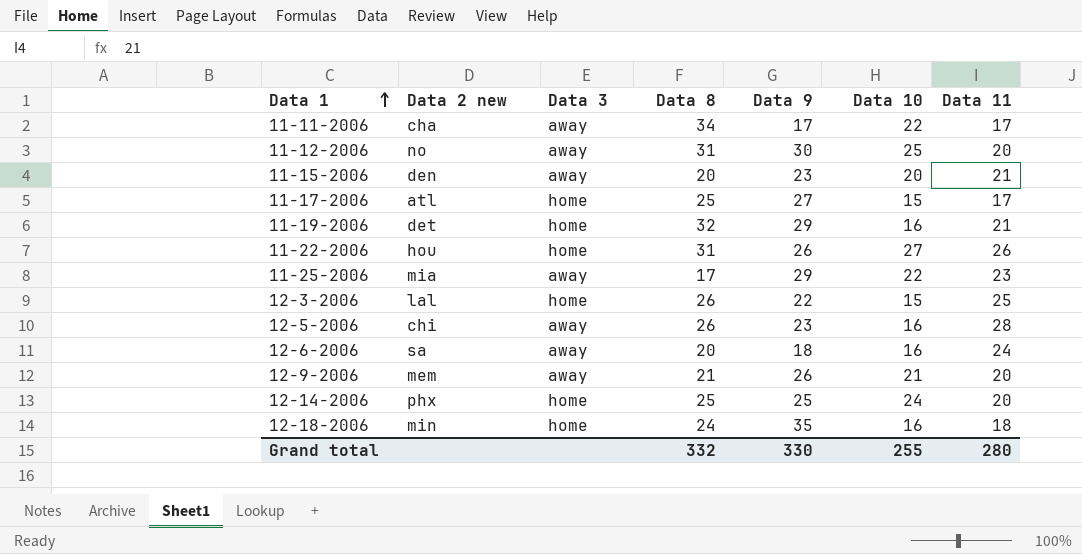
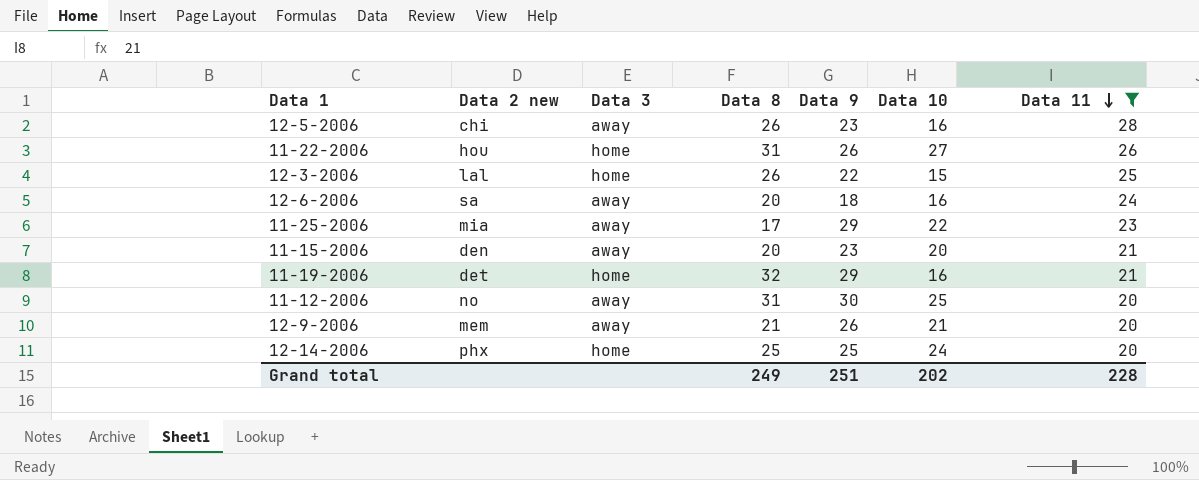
filter: none -> Data 11 >= 20
row order: Data 1 ascending -> Data 11 descending
Grand total | Data 8: 332 -> 249
Grand total | Data 9: 330 -> 251
Grand total | Data 10: 255 -> 202
Grand total | Data 11: 280 -> 228

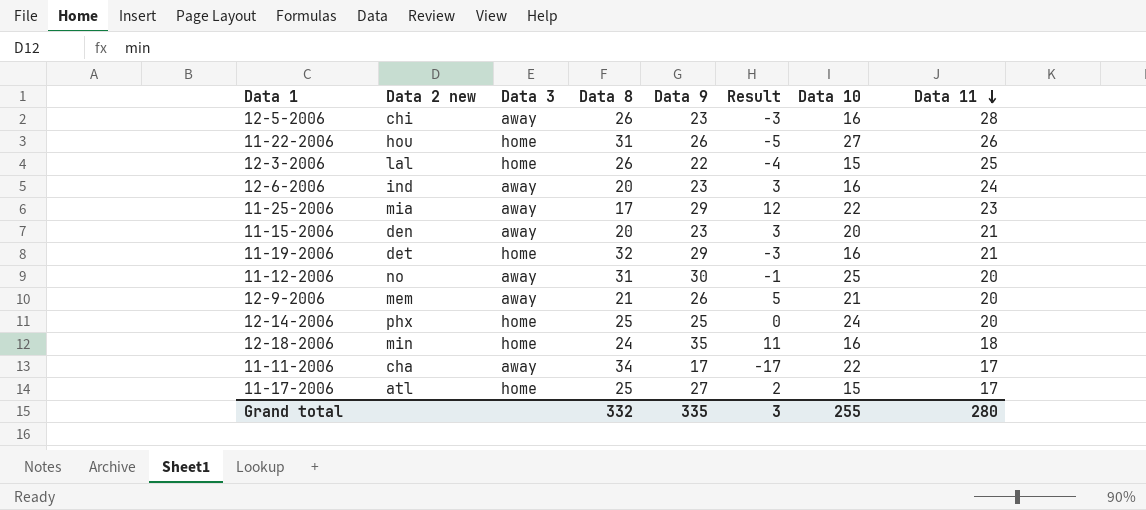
filter: Data 11 >= 20 -> none
column Result | formula: none -> [Data 9] - [Data 8]
12-6-2006 | Data 2 new: sa -> ind
12-6-2006 | Data 9: 18 -> 23
Grand total | Data 8: 249 -> 332
Grand total | Data 9: 251 -> 335
Grand total | Data 10: 202 -> 255
Grand total | Data 11: 228 -> 280

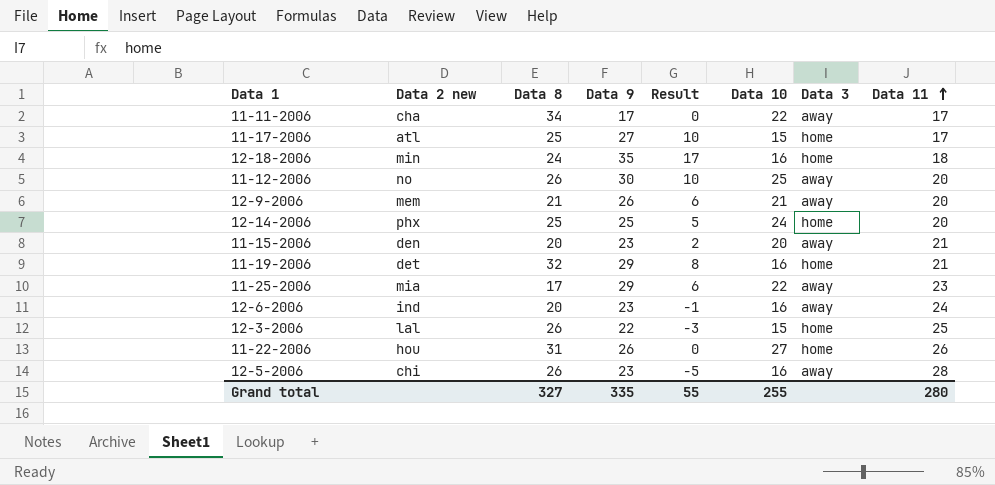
row order: Data 11 descending -> Data 11 ascending
column Result | formula: [Data 9] - [Data 8] -> [Data 9] - [Data 11]
column Data 3 | position: 3 -> 7
11-12-2006 | Data 8: 31 -> 26
Grand total | Data 8: 332 -> 327
Grand total | Result: 3 -> 55

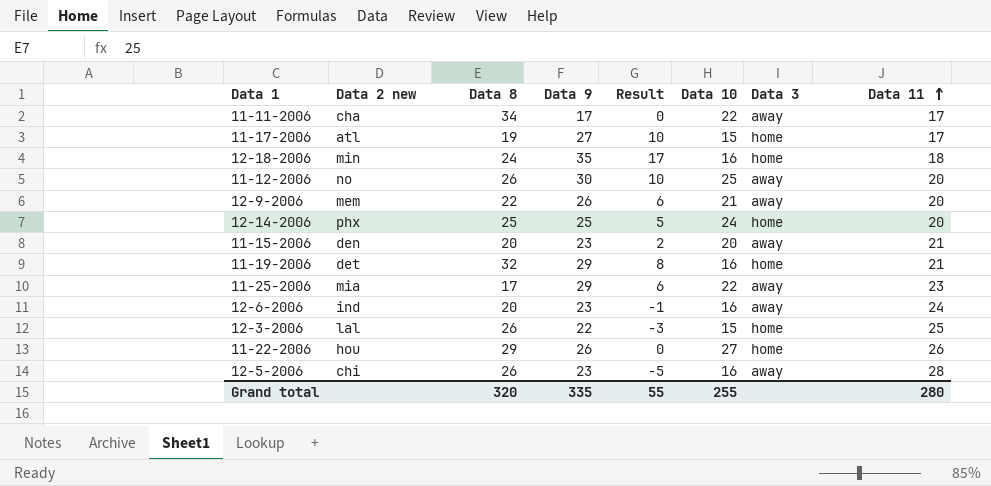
11-17-2006 | Data 8: 25 -> 19
12-9-2006 | Data 8: 21 -> 22
11-22-2006 | Data 8: 31 -> 29
Grand total | Data 8: 327 -> 320

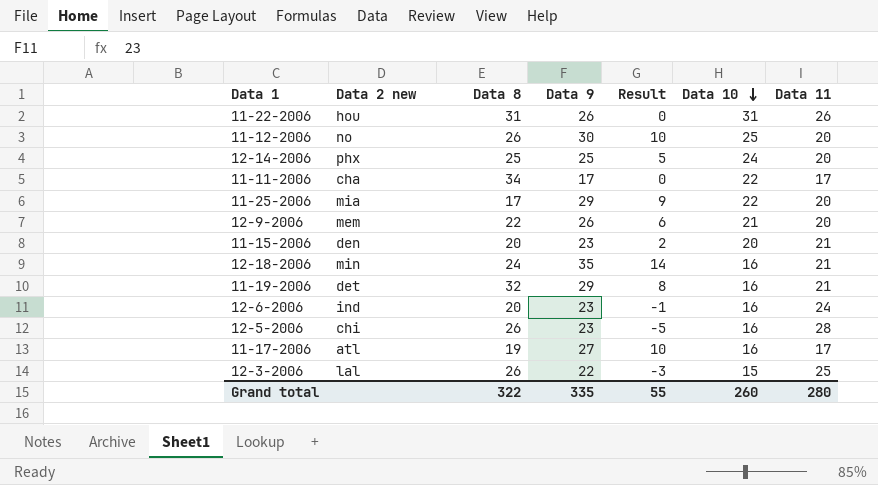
row order: Data 11 ascending -> Data 10 descending
column Data 3 | position: 7 -> none
11-22-2006 | Data 8: 29 -> 31
11-22-2006 | Data 10: 27 -> 31
11-25-2006 | Result: 6 -> 9
11-25-2006 | Data 11: 23 -> 20
12-18-2006 | Result: 17 -> 14
12-18-2006 | Data 11: 18 -> 21
11-17-2006 | Data 10: 15 -> 16
Grand total | Data 8: 320 -> 322
Grand total | Data 10: 255 -> 260

